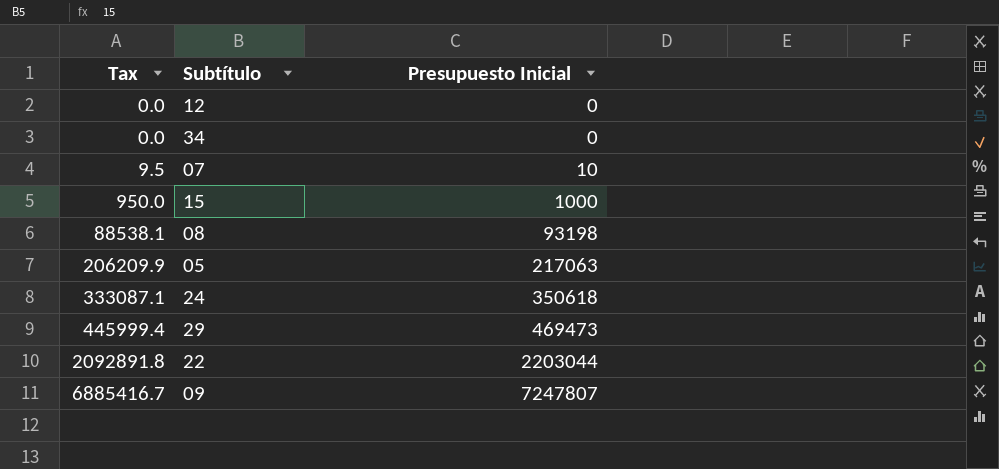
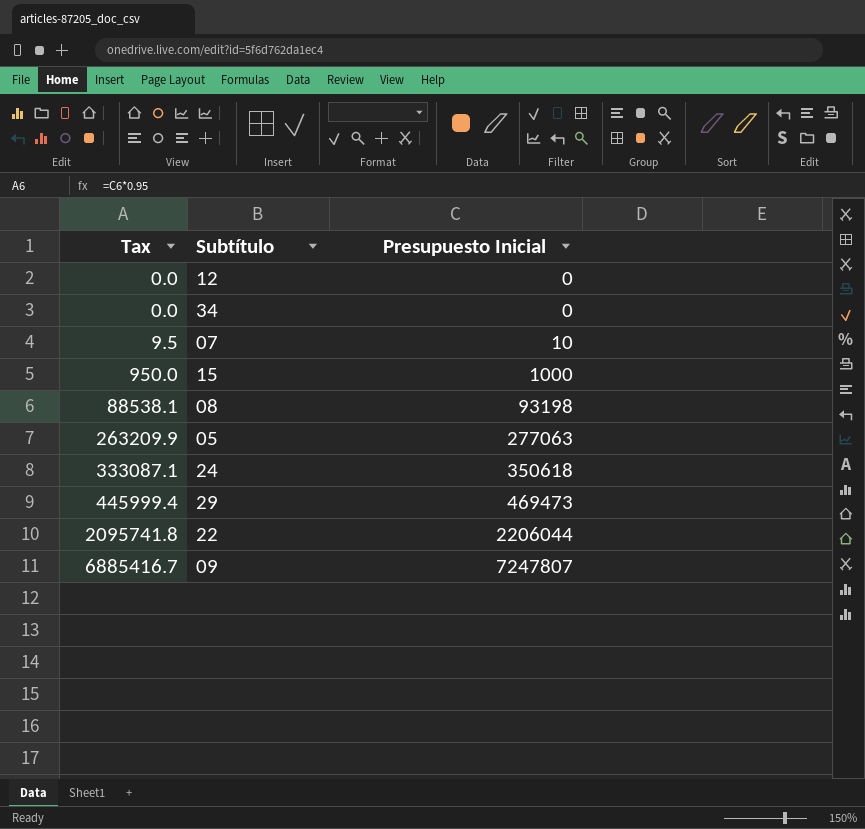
05 | Tax: 206209.9 -> 263209.9
05 | Presupuesto Inicial: 217063 -> 277063
22 | Tax: 2092891.8 -> 2095741.8
22 | Presupuesto Inicial: 2203044 -> 2206044

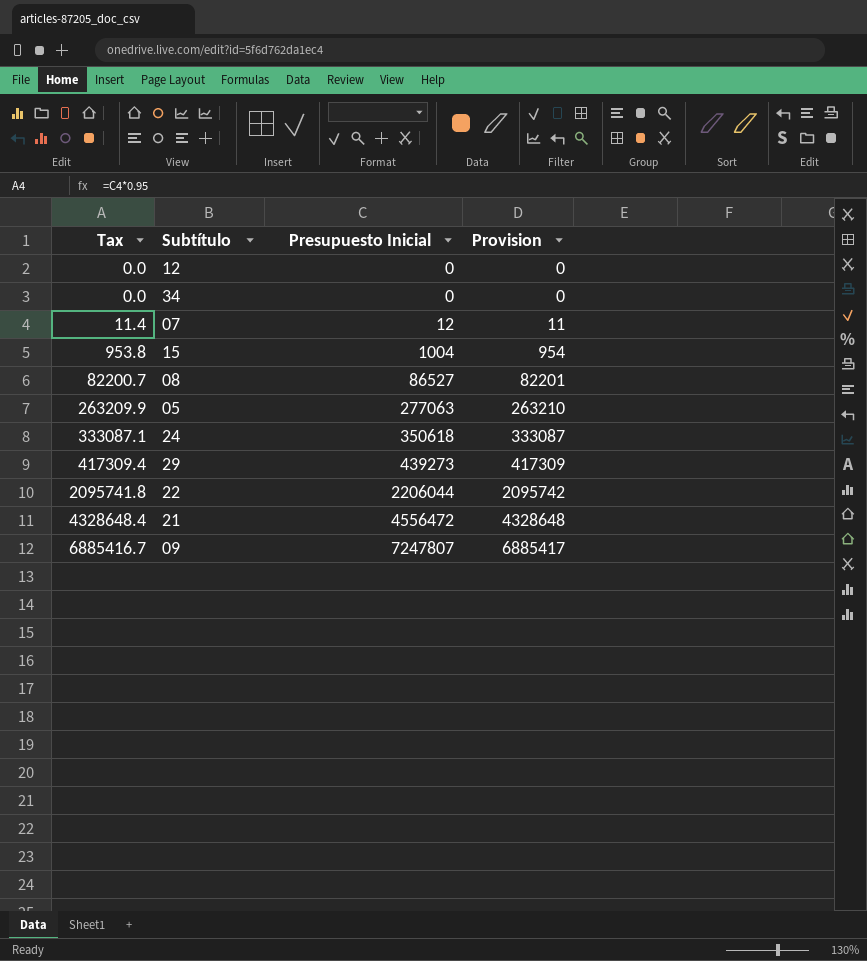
column Provision | formula: none -> [Presupuesto Inicial] * 0.95
07 | Tax: 9.5 -> 11.4
07 | Presupuesto Inicial: 10 -> 12
15 | Tax: 950.0 -> 953.8
15 | Presupuesto Inicial: 1000 -> 1004
08 | Tax: 88538.1 -> 82200.7
08 | Presupuesto Inicial: 93198 -> 86527
29 | Tax: 445999.4 -> 417309.4
29 | Presupuesto Inicial: 469473 -> 439273
row 21: none -> 4328648.4 | 4556472 | 4328648

